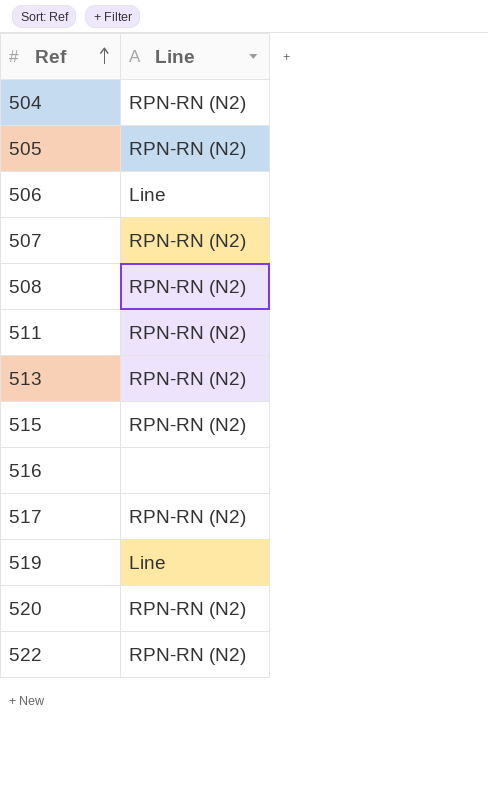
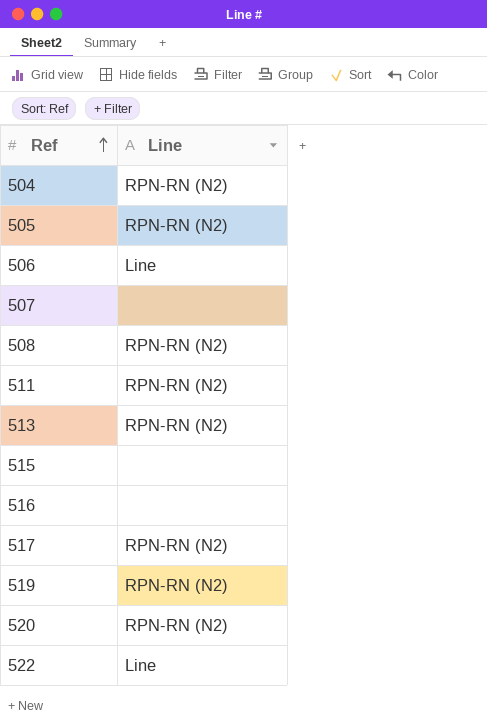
507 | Line: RPN-RN (N2) -> none
515 | Line: RPN-RN (N2) -> none
519 | Line: Line -> RPN-RN (N2)
522 | Line: RPN-RN (N2) -> Line

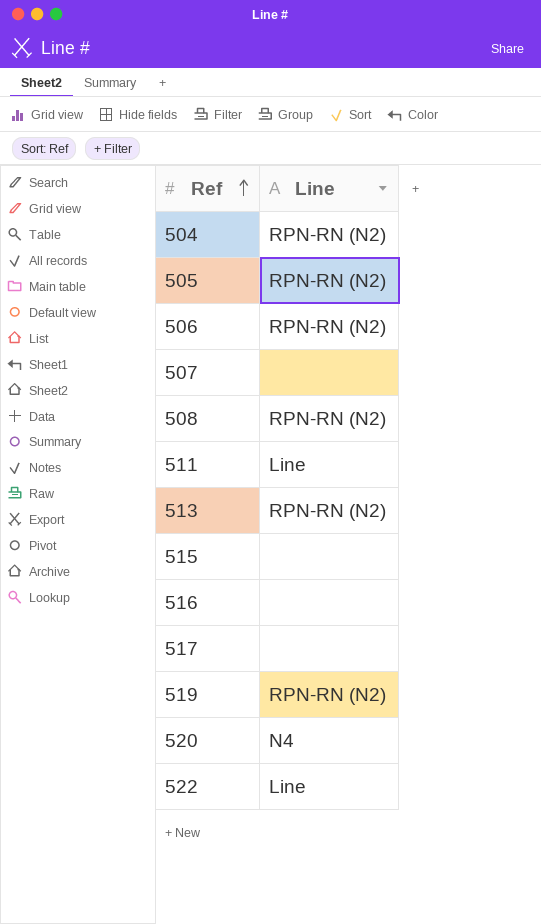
506 | Line: Line -> RPN-RN (N2)
511 | Line: RPN-RN (N2) -> Line
517 | Line: RPN-RN (N2) -> none
520 | Line: RPN-RN (N2) -> N4

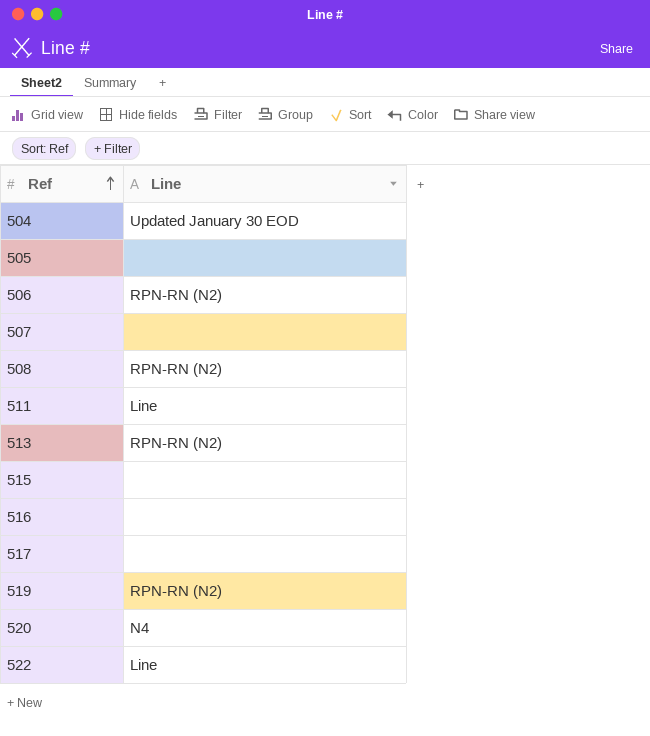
504 | Line: RPN-RN (N2) -> Updated January 30 EOD
505 | Line: RPN-RN (N2) -> none

